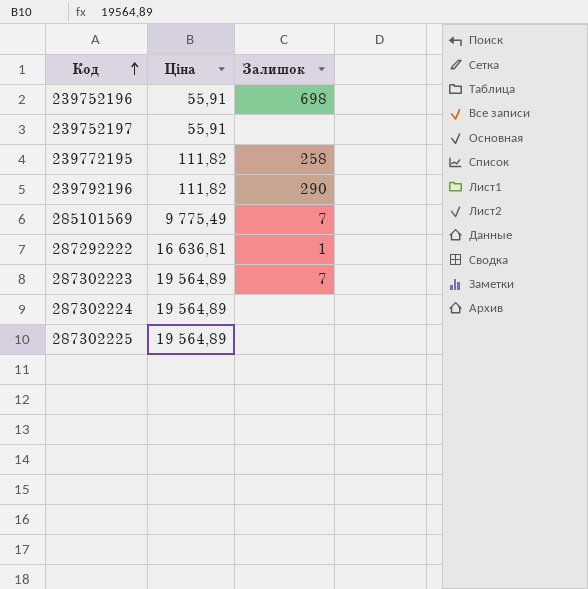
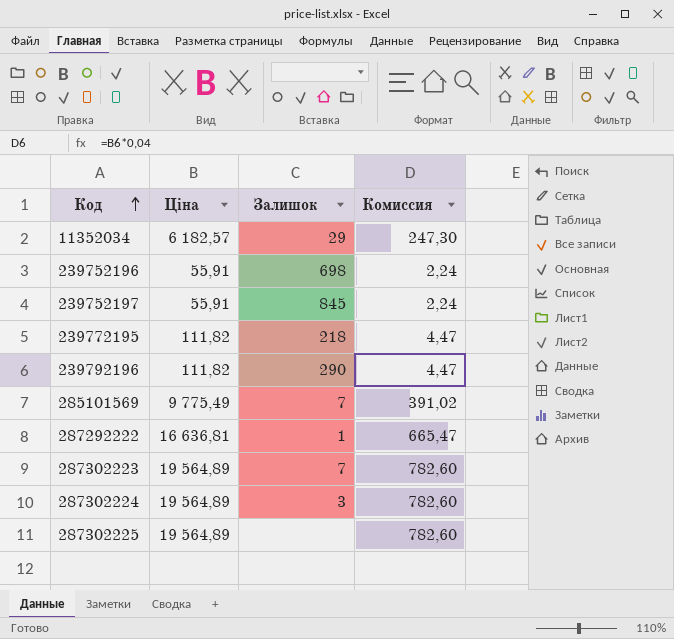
column Комиссия | formula: none -> [Ціна] * 0,04
row 11352034: none -> 6 182,57 | 29 | 247,30
239752197 | Залишок: none -> 845
239772195 | Залишок: 258 -> 218
287302224 | Залишок: none -> 3

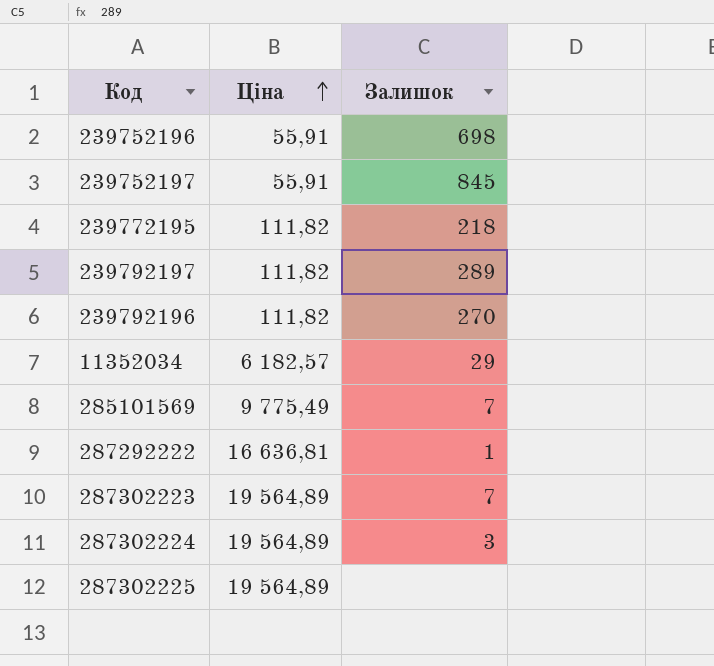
row order: Код ascending -> Ціна ascending
column Комиссия | formula: [Ціна] * 0,04 -> none
row 239792197: none -> 111,82 | 289
239792196 | Залишок: 290 -> 270

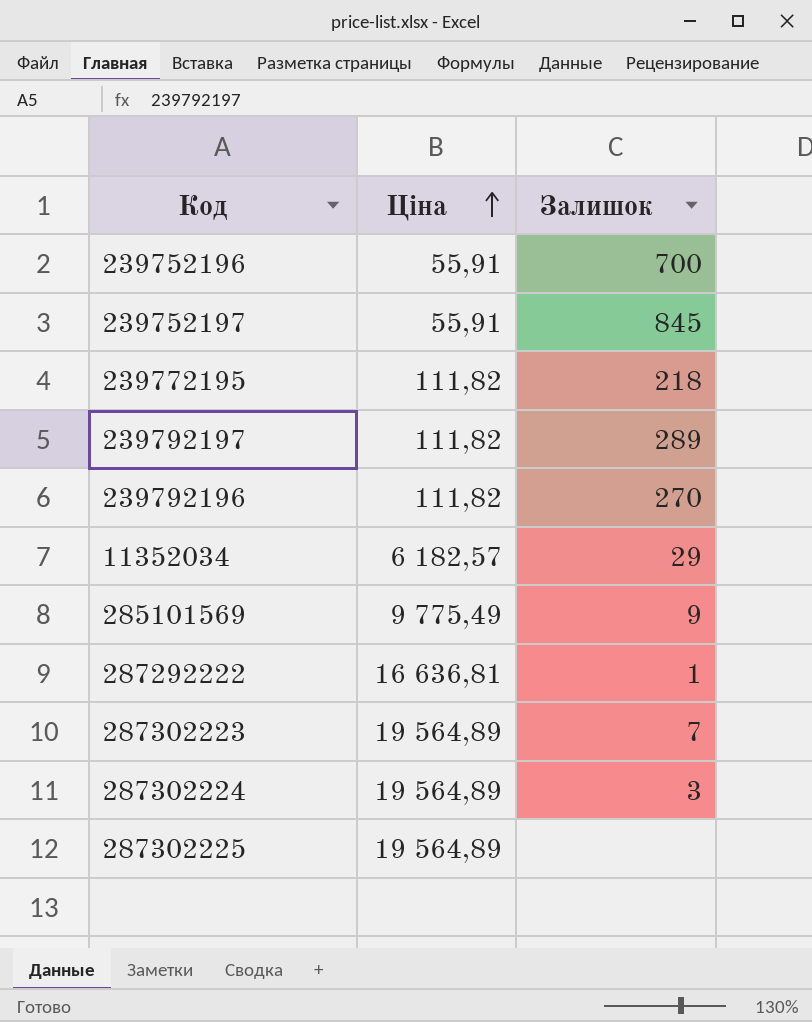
239752196 | Залишок: 698 -> 700
285101569 | Залишок: 7 -> 9

